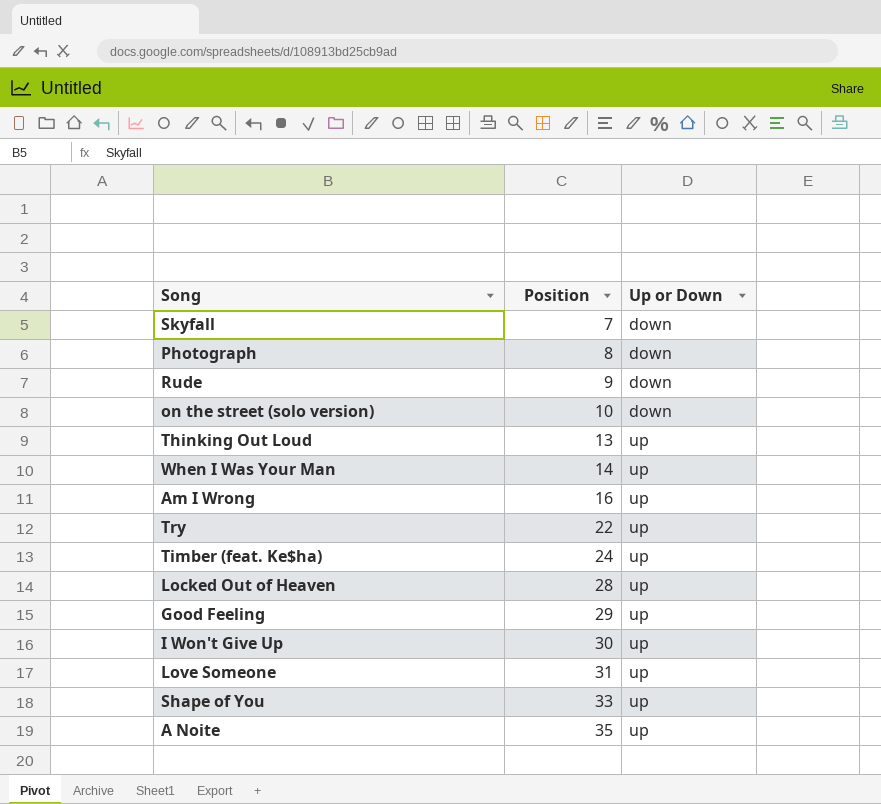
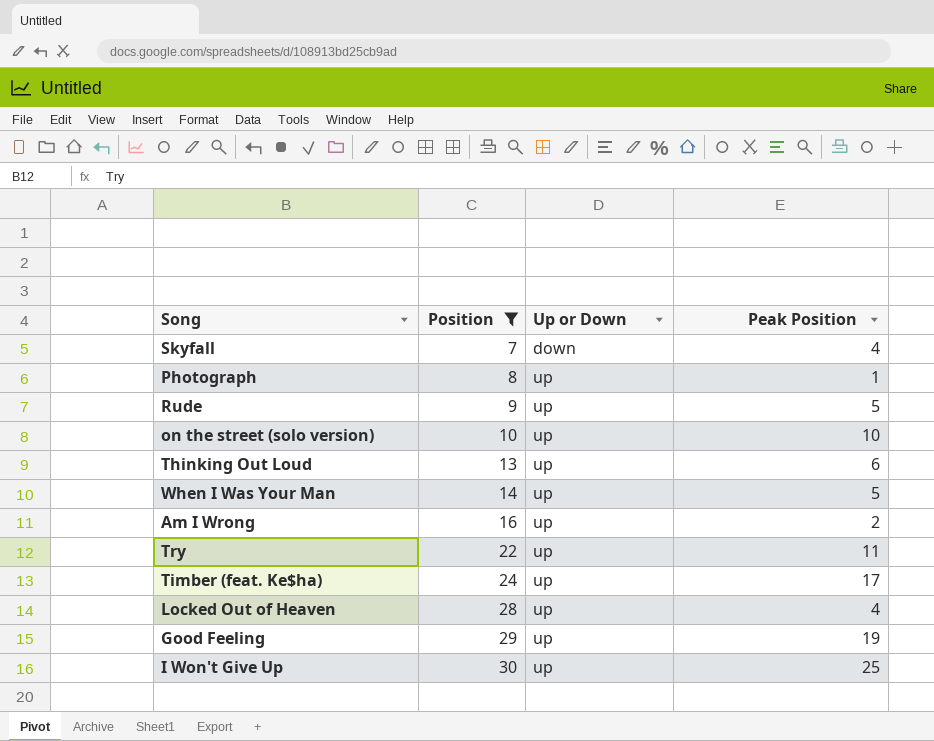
filter: none -> Position <= 30
column Peak Position | position: none -> 4
Photograph | Up or Down: down -> up
Rude | Up or Down: down -> up
on the street (solo version) | Up or Down: down -> up

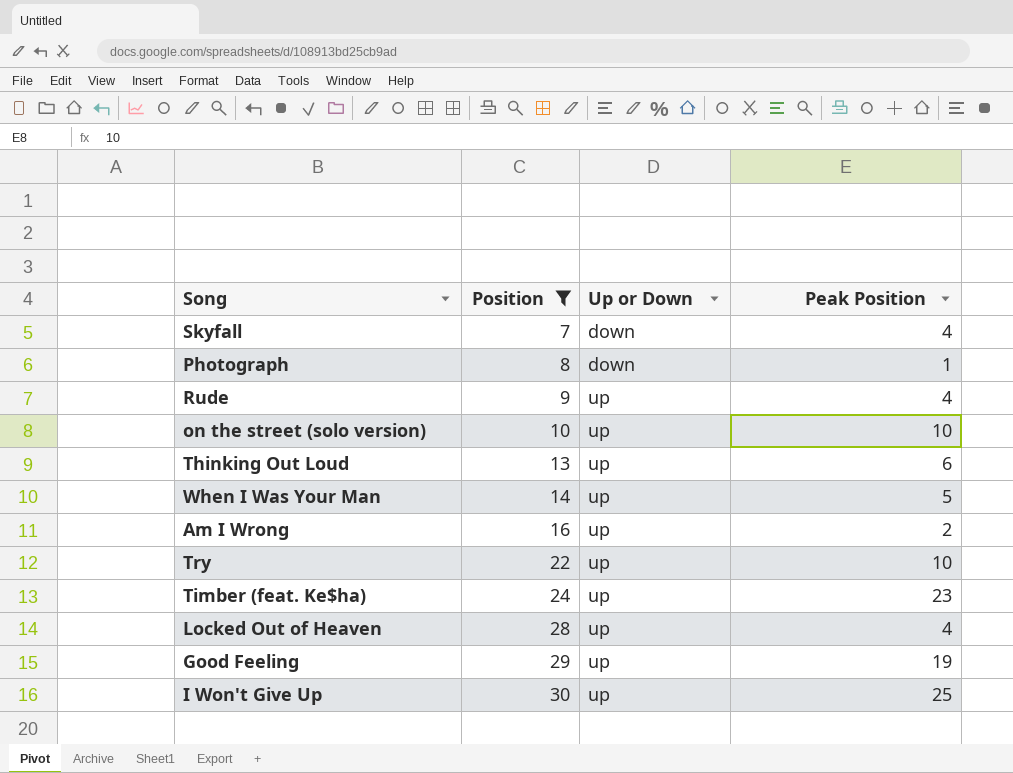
Photograph | Up or Down: up -> down
Rude | Peak Position: 5 -> 4
Try | Peak Position: 11 -> 10
Timber (feat. Ke$ha) | Peak Position: 17 -> 23

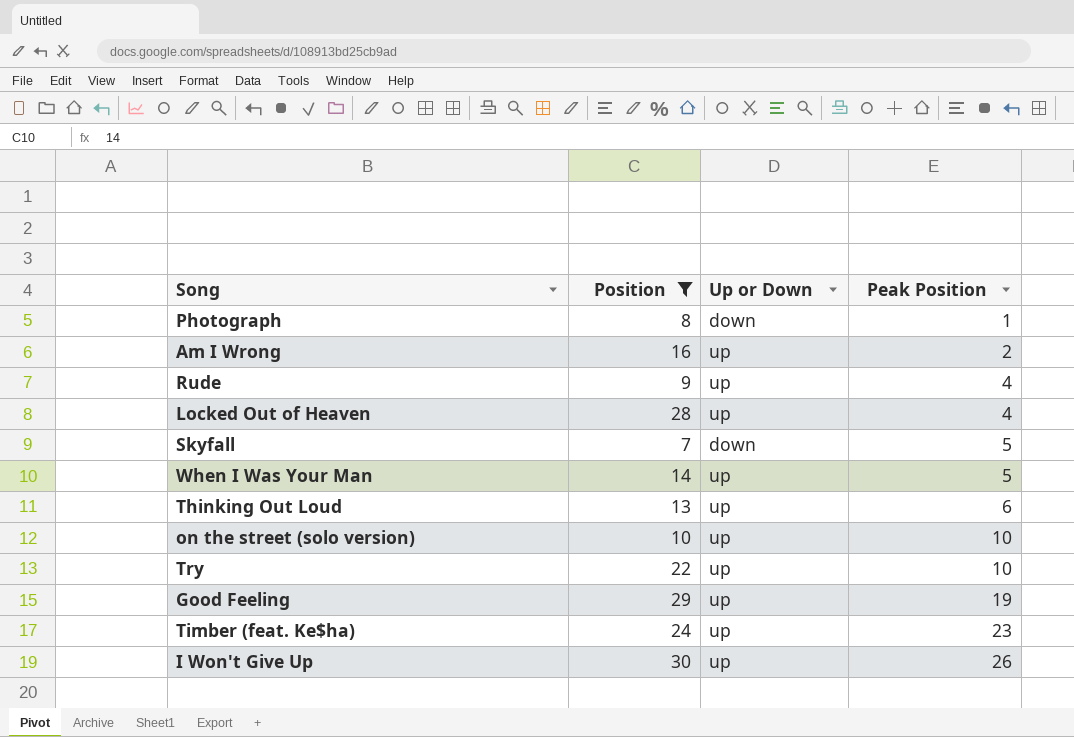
row order: Position ascending -> Peak Position ascending
Skyfall | Peak Position: 4 -> 5
I Won't Give Up | Peak Position: 25 -> 26

